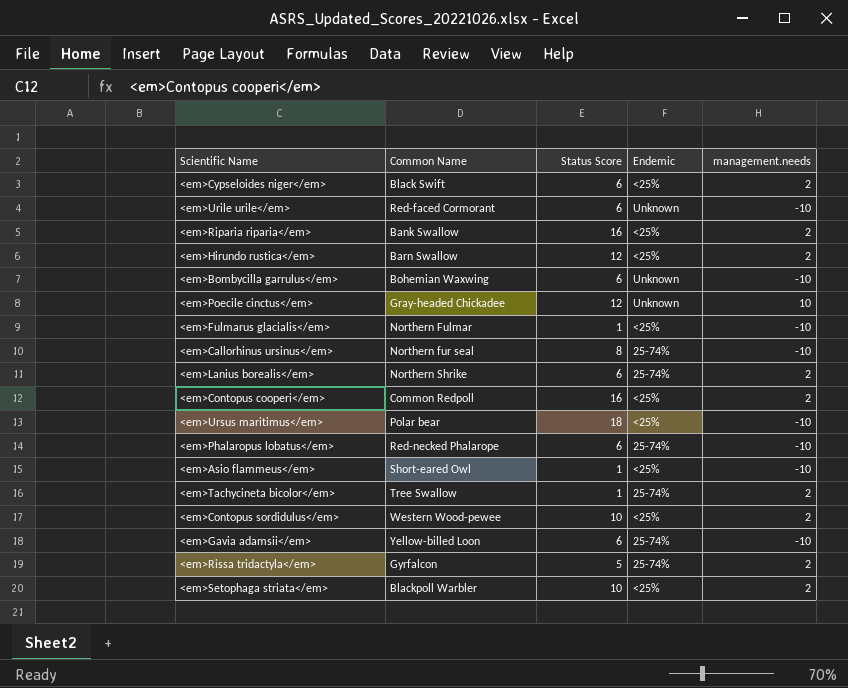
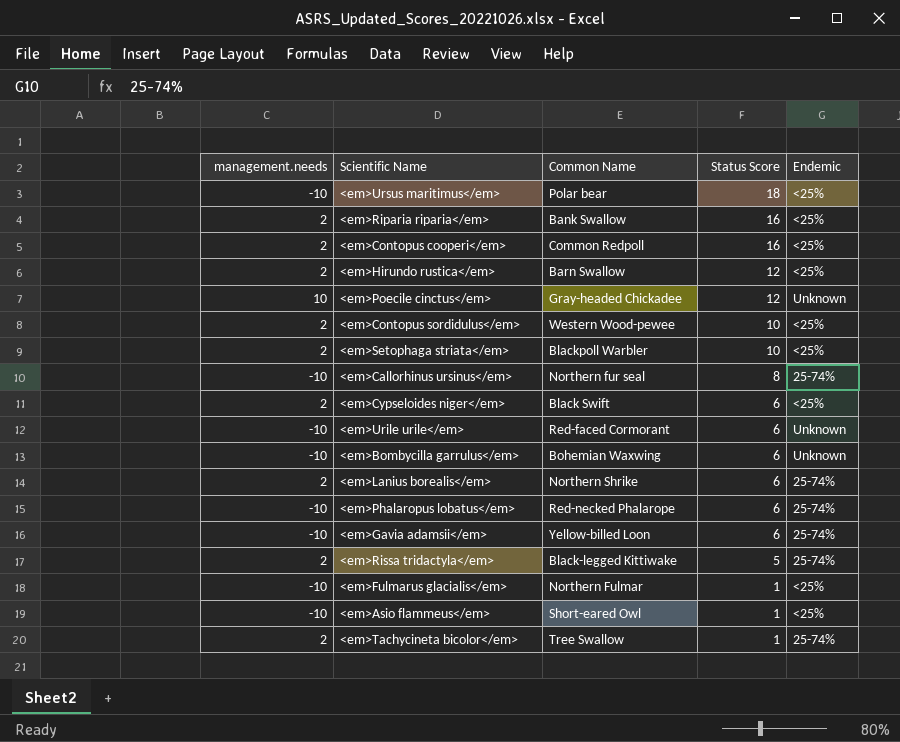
row order: none -> Status Score descending
column management.needs | position: 5 -> 1
<em>Rissa tridactyla</em> | Common Name: Gyrfalcon -> Black-legged Kittiwake

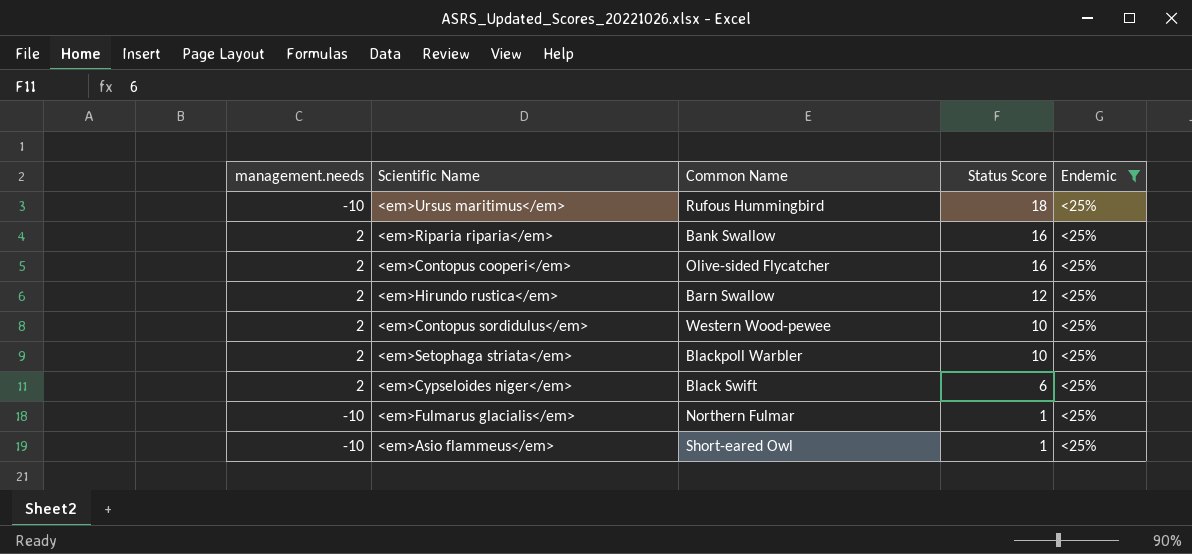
filter: none -> Endemic = <25%
<em>Ursus maritimus</em> | Common Name: Polar bear -> Rufous Hummingbird
<em>Contopus cooperi</em> | Common Name: Common Redpoll -> Olive-sided Flycatcher

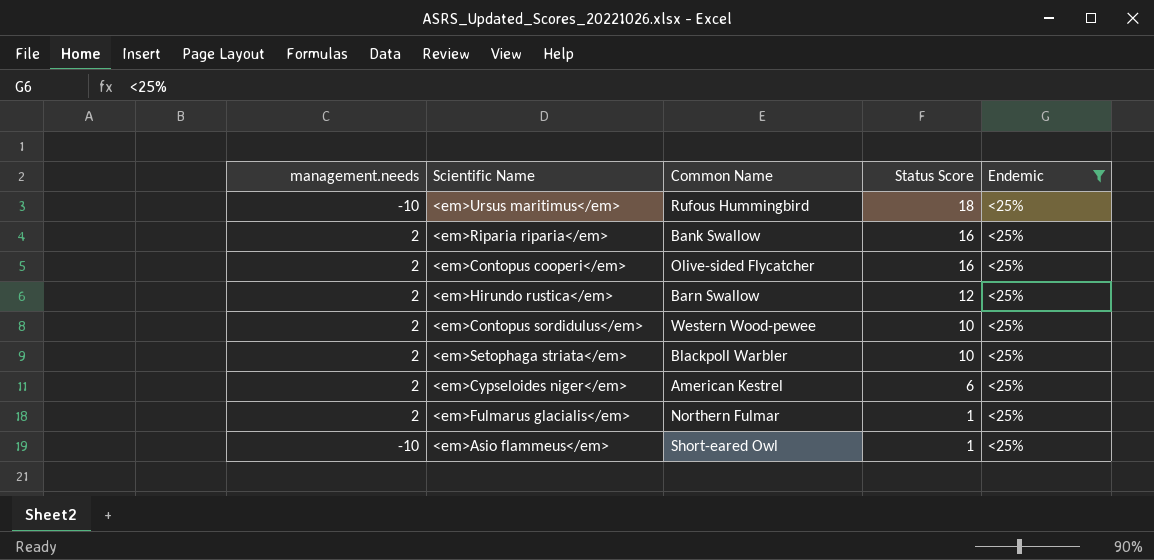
<em>Cypseloides niger</em> | Common Name: Black Swift -> American Kestrel
<em>Fulmarus glacialis</em> | management.needs: -10 -> 2

